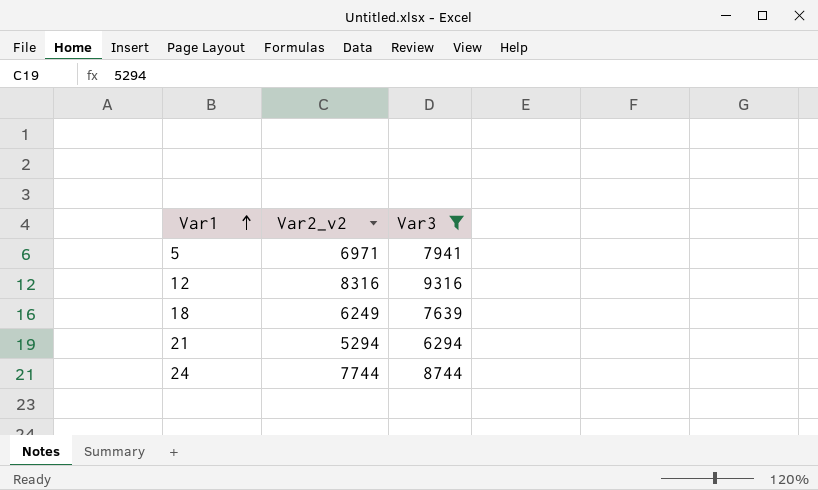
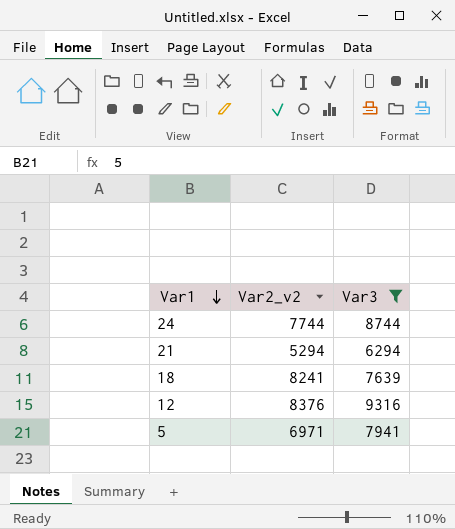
row order: Var1 ascending -> Var1 descending
18 | Var2_v2: 6249 -> 8241
12 | Var2_v2: 8316 -> 8376

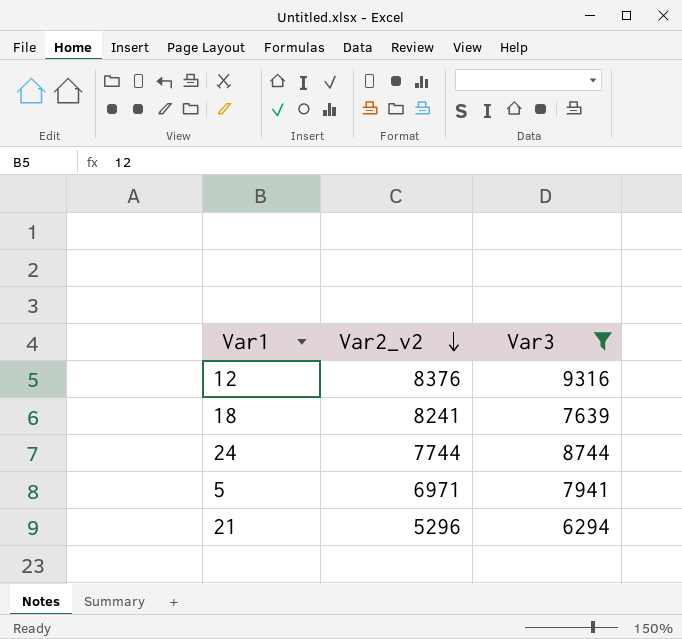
row order: Var1 descending -> Var2_v2 descending
21 | Var2_v2: 5294 -> 5296

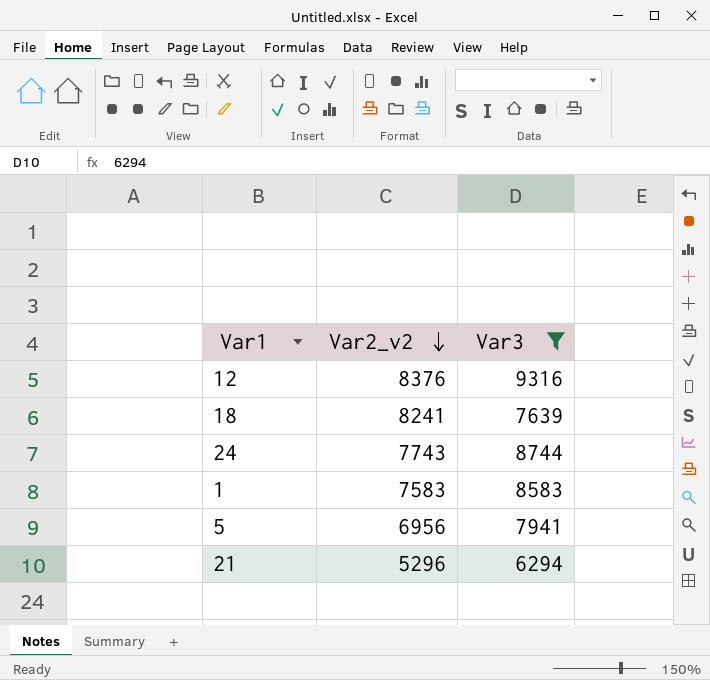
24 | Var2_v2: 7744 -> 7743
row 1: none -> 7583 | 8583
5 | Var2_v2: 6971 -> 6956

